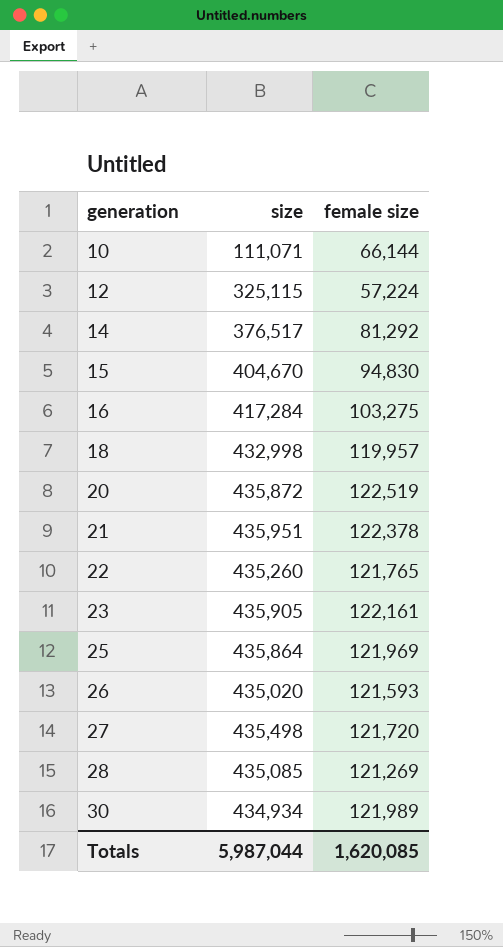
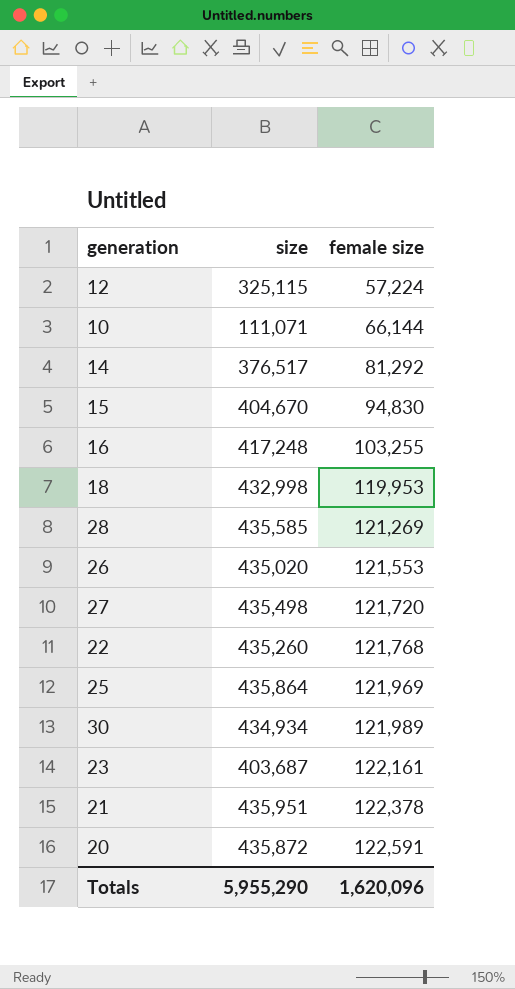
row order: generation ascending -> female size ascending
16 | size: 417,284 -> 417,248
16 | female size: 103,275 -> 103,255
18 | female size: 119,957 -> 119,953
28 | size: 435,085 -> 435,585
26 | female size: 121,593 -> 121,553
22 | female size: 121,765 -> 121,768
23 | size: 435,905 -> 403,687
20 | female size: 122,519 -> 122,591
Totals | size: 5,987,044 -> 5,955,290
Totals | female size: 1,620,085 -> 1,620,096

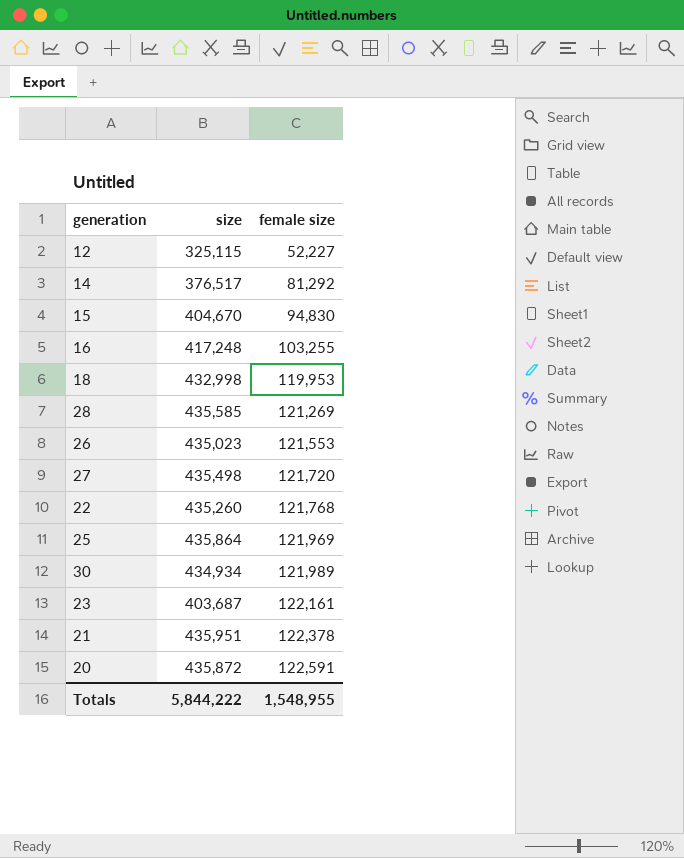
row 10: 111,071 | 66,144 -> none
12 | female size: 57,224 -> 52,227
26 | size: 435,020 -> 435,023
Totals | size: 5,955,290 -> 5,844,222
Totals | female size: 1,620,096 -> 1,548,955

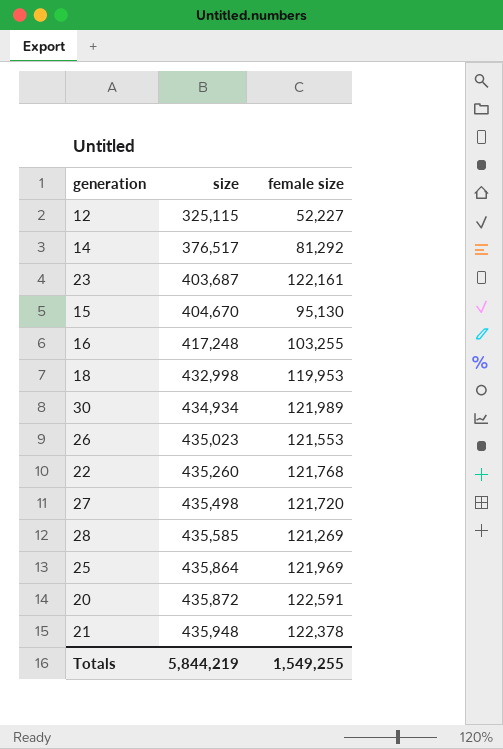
row order: female size ascending -> size ascending
15 | female size: 94,830 -> 95,130
21 | size: 435,951 -> 435,948
Totals | size: 5,844,222 -> 5,844,219
Totals | female size: 1,548,955 -> 1,549,255

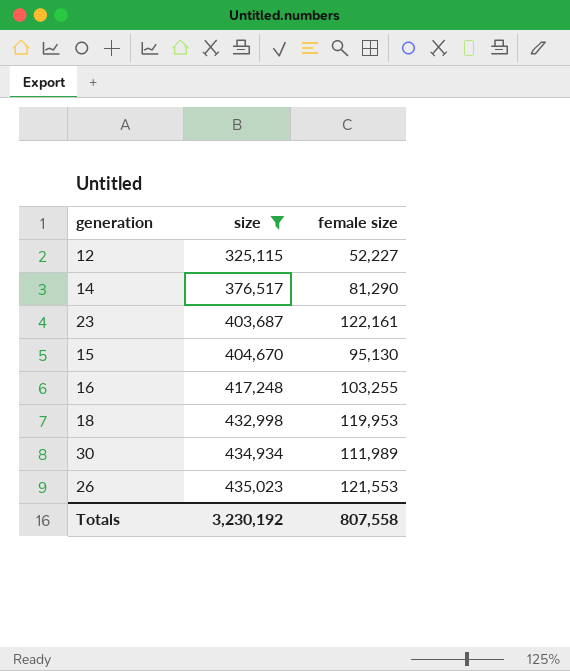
filter: none -> size <= 435,023
14 | female size: 81,292 -> 81,290
30 | female size: 121,989 -> 111,989
Totals | size: 5,844,219 -> 3,230,192
Totals | female size: 1,549,255 -> 807,558

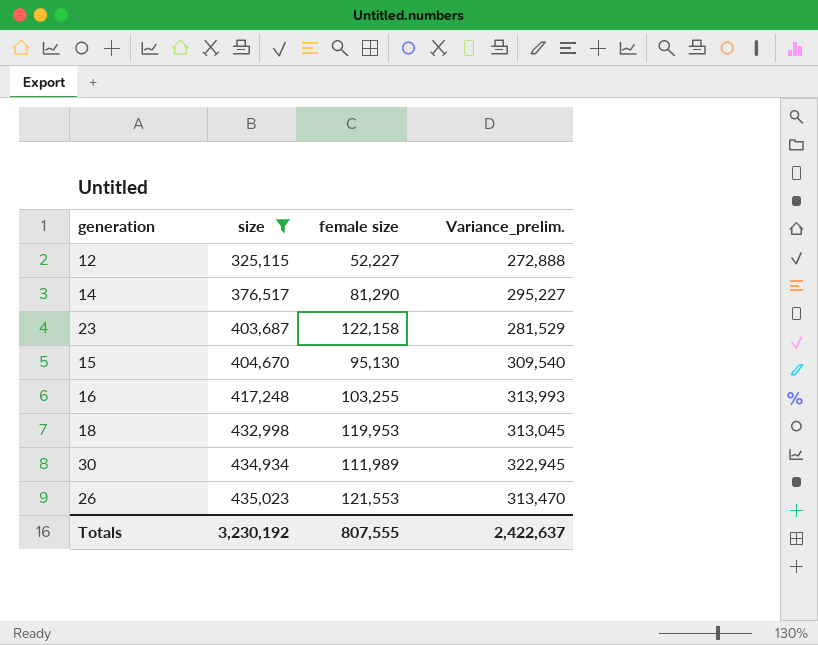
column Variance_prelim. | formula: none -> [size] - [female size]
23 | female size: 122,161 -> 122,158
Totals | female size: 807,558 -> 807,555

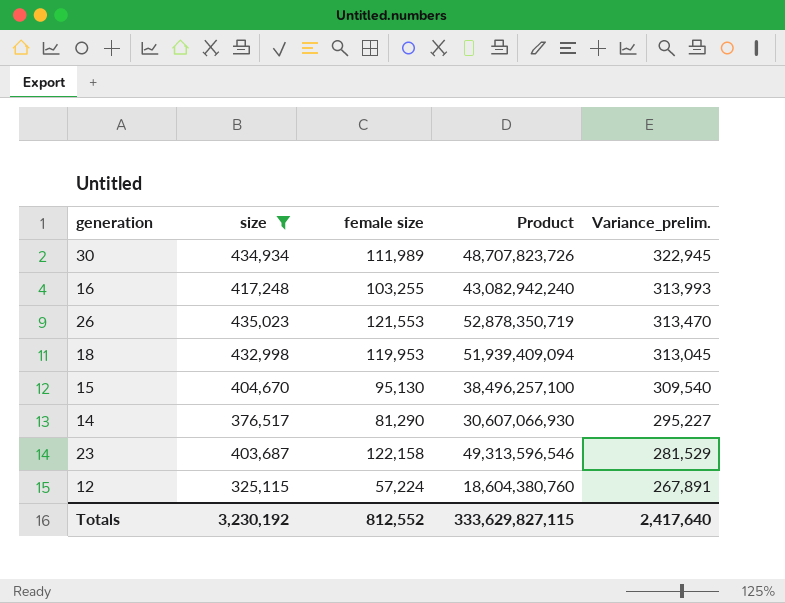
row order: size ascending -> Variance_prelim. descending
column Product | formula: none -> [size] * [female size]
12 | female size: 52,227 -> 57,224
12 | Variance_prelim.: 272,888 -> 267,891
Totals | female size: 807,555 -> 812,552
Totals | Variance_prelim.: 2,422,637 -> 2,417,640

